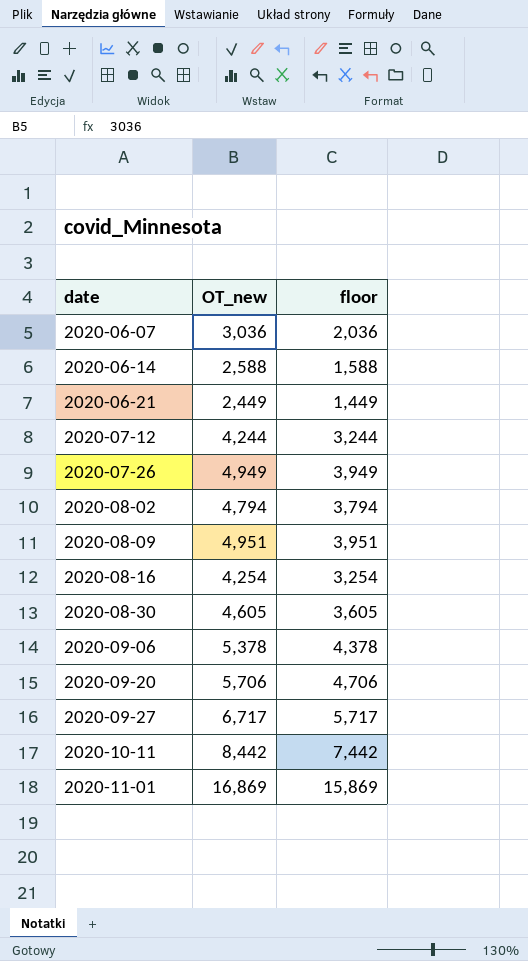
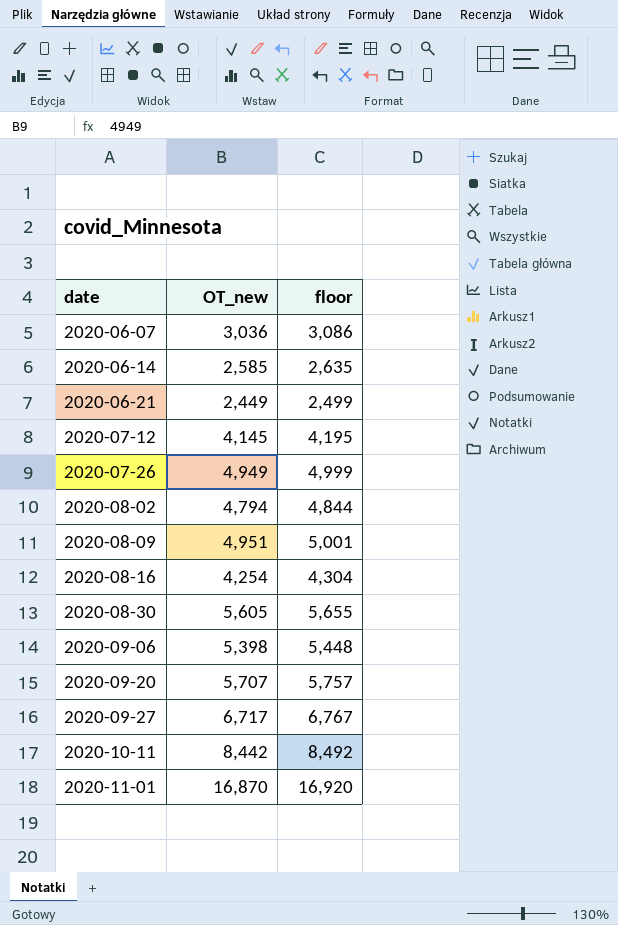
column floor | formula: [OT_new] - 1000 -> [OT_new] + 50
2020-06-14 | OT_new: 2,588 -> 2,585
2020-07-12 | OT_new: 4,244 -> 4,145
2020-08-30 | OT_new: 4,605 -> 5,605
2020-09-06 | OT_new: 5,378 -> 5,398
2020-09-20 | OT_new: 5,706 -> 5,707
2020-11-01 | OT_new: 16,869 -> 16,870

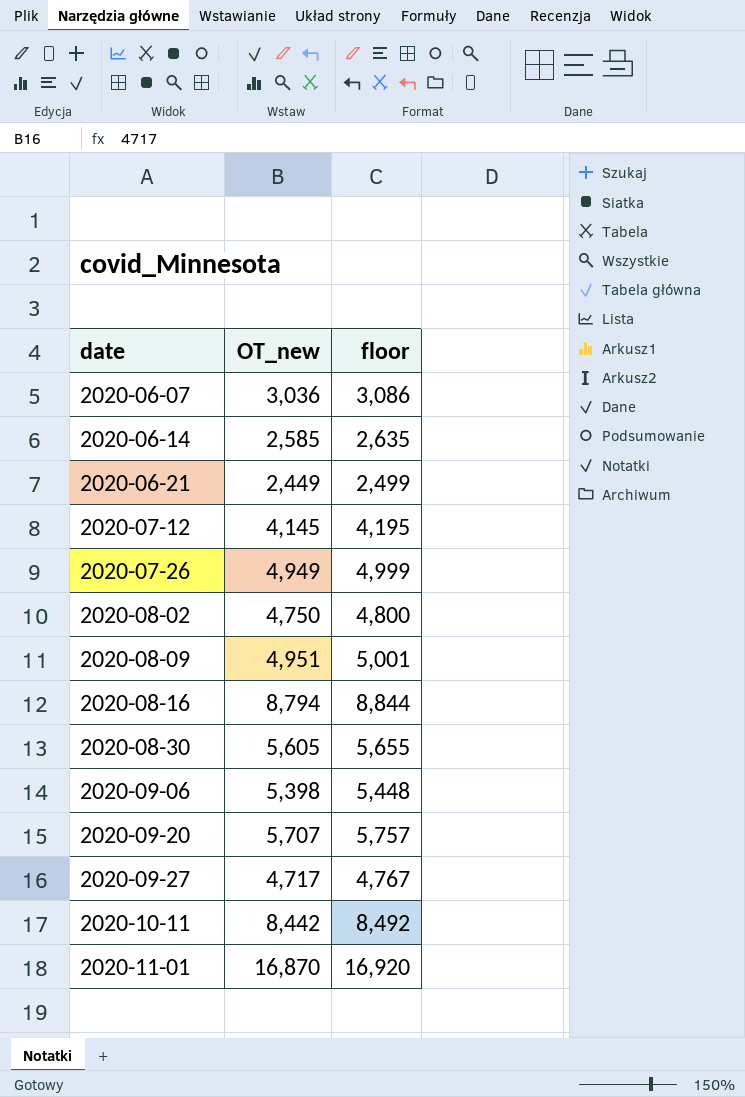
2020-08-02 | OT_new: 4,794 -> 4,750
2020-08-02 | floor: 4,844 -> 4,800
2020-08-16 | OT_new: 4,254 -> 8,794
2020-08-16 | floor: 4,304 -> 8,844
2020-09-27 | OT_new: 6,717 -> 4,717
2020-09-27 | floor: 6,767 -> 4,767

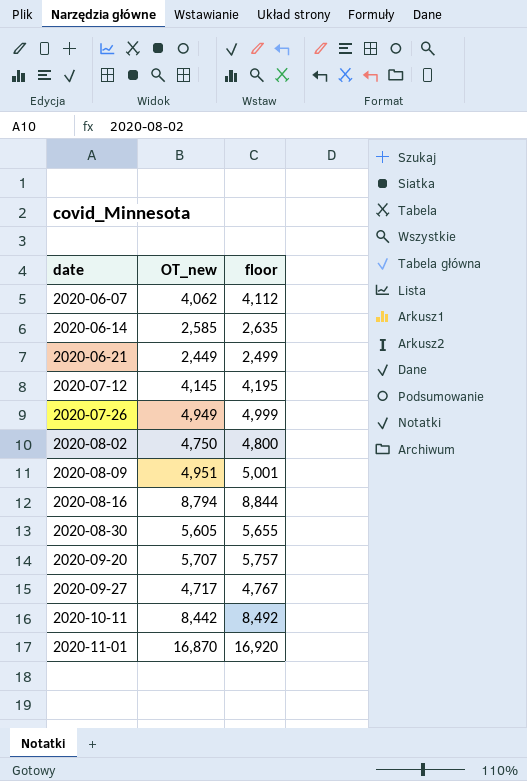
row 2020-09-06: 5,398 | 5,448 -> none
2020-06-07 | OT_new: 3,036 -> 4,062
2020-06-07 | floor: 3,086 -> 4,112

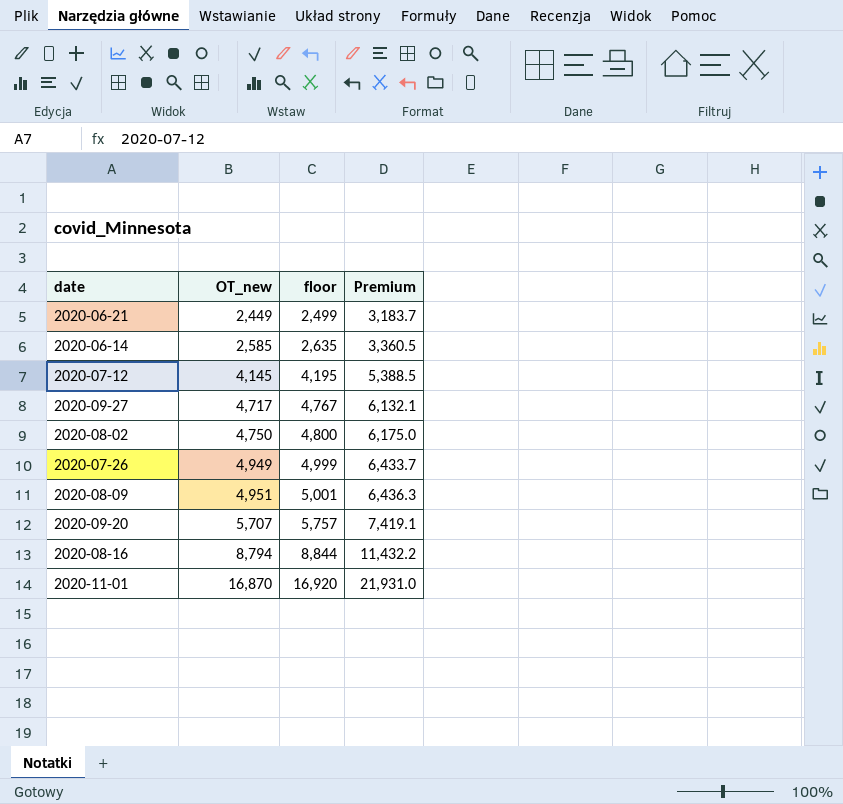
row order: date ascending -> OT_new ascending
column Premium | formula: none -> [OT_new] * 1.3
row 2020-06-07: 4,062 | 4,112 -> none
row 2020-08-30: 5,605 | 5,655 -> none
row 2020-10-11: 8,442 | 8,492 -> none

